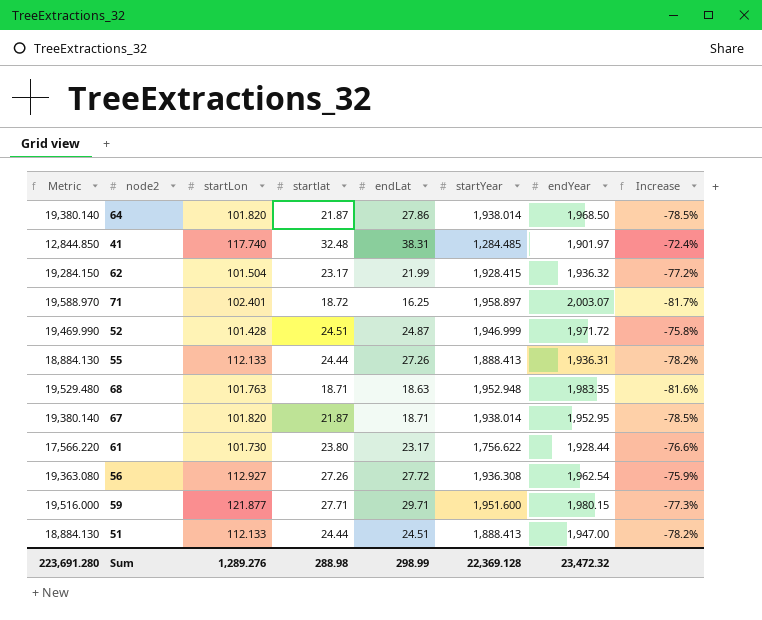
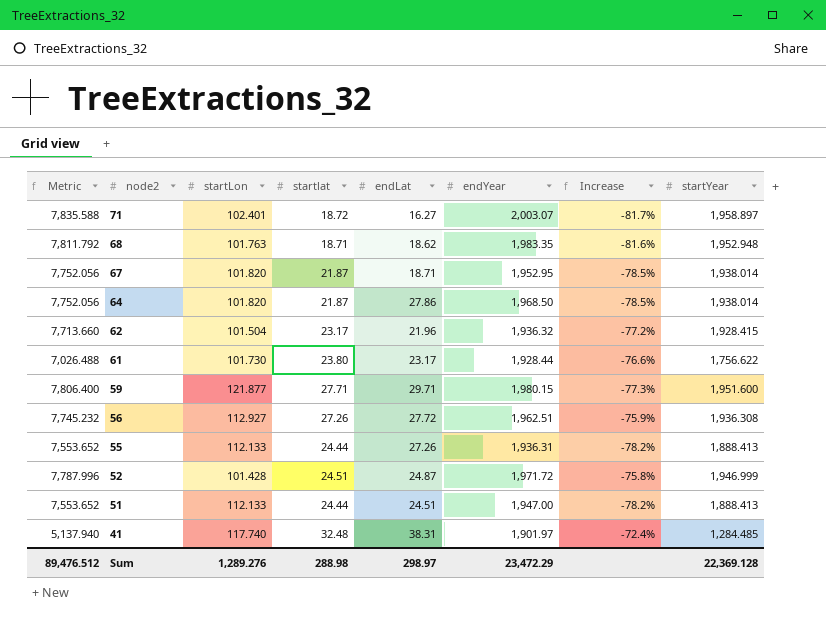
row order: none -> node2 descending
column Metric | formula: [startYear] * 10 -> [startYear] * 4
column startYear | position: 6 -> 8
71 | endLat: 16.25 -> 16.27
68 | endLat: 18.63 -> 18.62
62 | endLat: 21.99 -> 21.96
56 | endYear: 1,962.54 -> 1,962.51
Sum | Metric: 223,691.280 -> 89,476.512
Sum | endLat: 298.99 -> 298.97
Sum | endYear: 23,472.32 -> 23,472.29

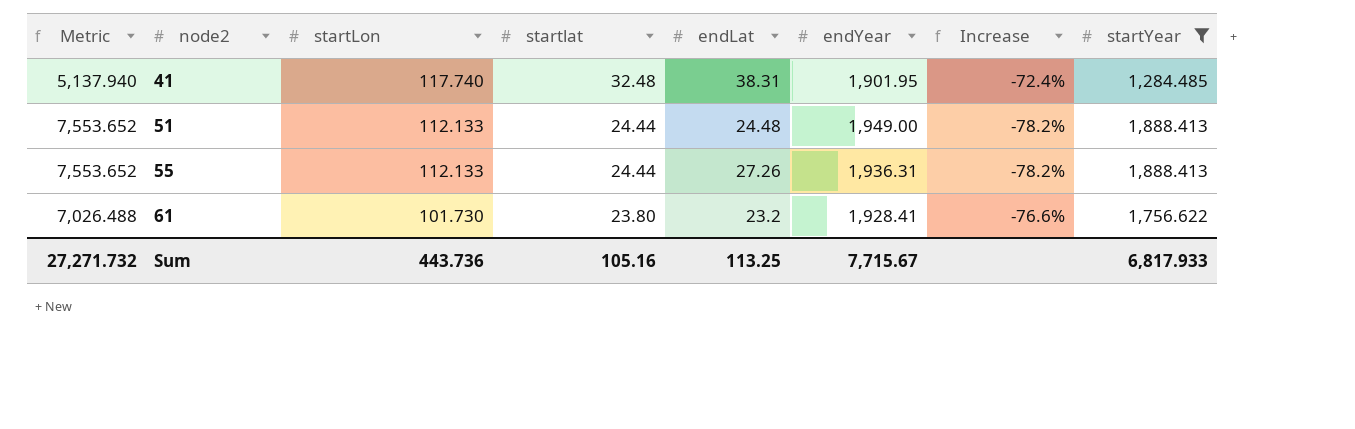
filter: none -> startYear <= 1,888.413
row order: node2 descending -> node2 ascending
41 | endYear: 1,901.97 -> 1,901.95
51 | endLat: 24.51 -> 24.48
51 | endYear: 1,947.00 -> 1,949.00
61 | endLat: 23.17 -> 23.2
61 | endYear: 1,928.44 -> 1,928.41
Sum | Metric: 89,476.512 -> 27,271.732
Sum | startLon: 1,289.276 -> 443.736
Sum | startlat: 288.98 -> 105.16
Sum | endLat: 298.97 -> 113.25
Sum | endYear: 23,472.29 -> 7,715.67
Sum | startYear: 22,369.128 -> 6,817.933

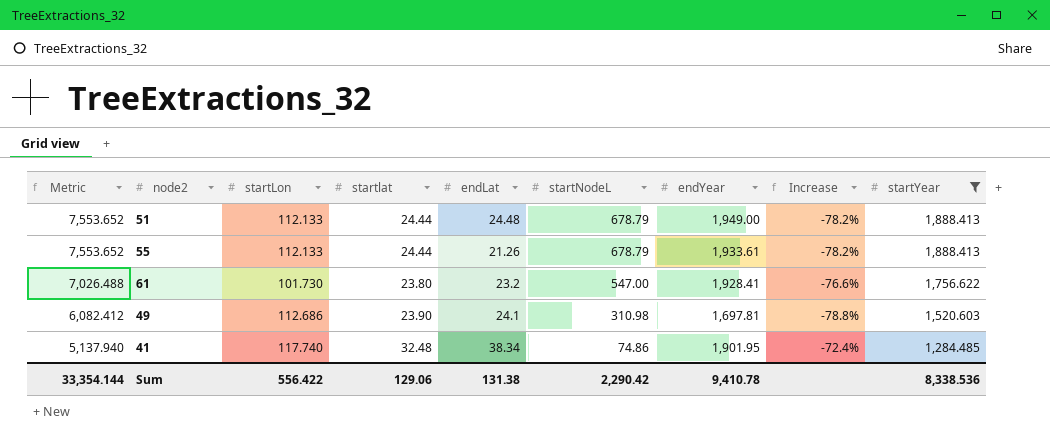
row order: node2 ascending -> Metric descending
column startNodeL | position: none -> 6
55 | endLat: 27.26 -> 21.26
55 | endYear: 1,936.31 -> 1,933.61
row 49: none -> 6,082.412 | 112.686 | 23.90 | 24.1 | 310.98 | 1,697.81 | -78.8% | 1,520.603
41 | endLat: 38.31 -> 38.34
Sum | Metric: 27,271.732 -> 33,354.144
Sum | startLon: 443.736 -> 556.422
Sum | startlat: 105.16 -> 129.06
Sum | endLat: 113.25 -> 131.38
Sum | endYear: 7,715.67 -> 9,410.78
Sum | startYear: 6,817.933 -> 8,338.536

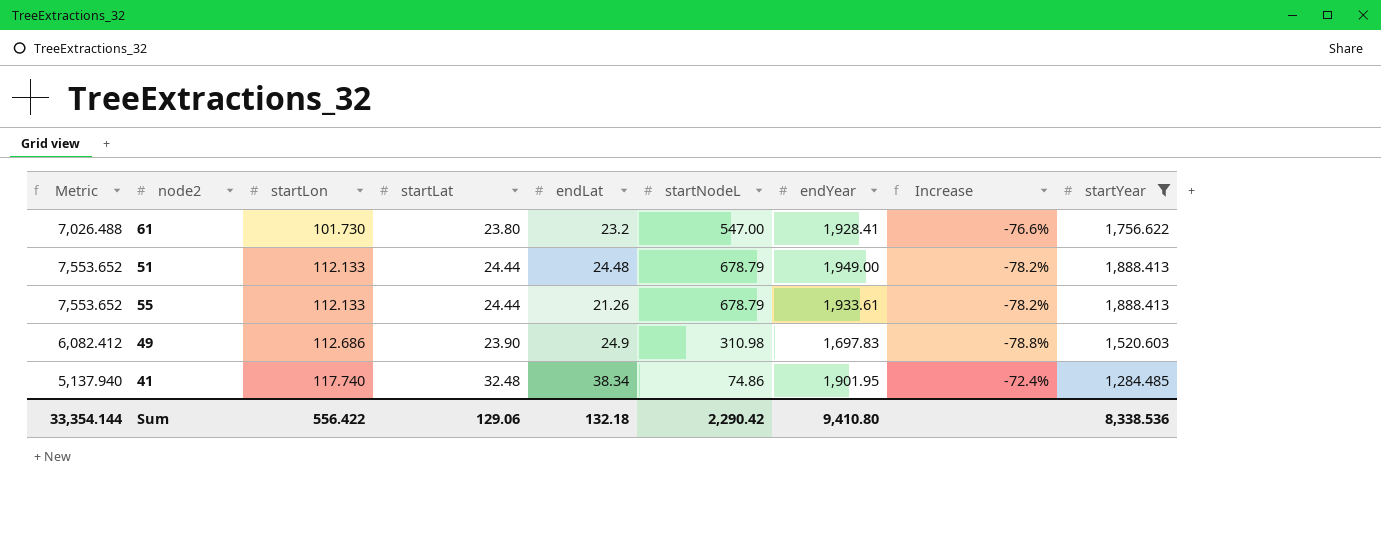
row order: Metric descending -> startLon ascending
column name: startlat -> startLat
49 | endLat: 24.1 -> 24.9
49 | endYear: 1,697.81 -> 1,697.83
Sum | endLat: 131.38 -> 132.18
Sum | endYear: 9,410.78 -> 9,410.80

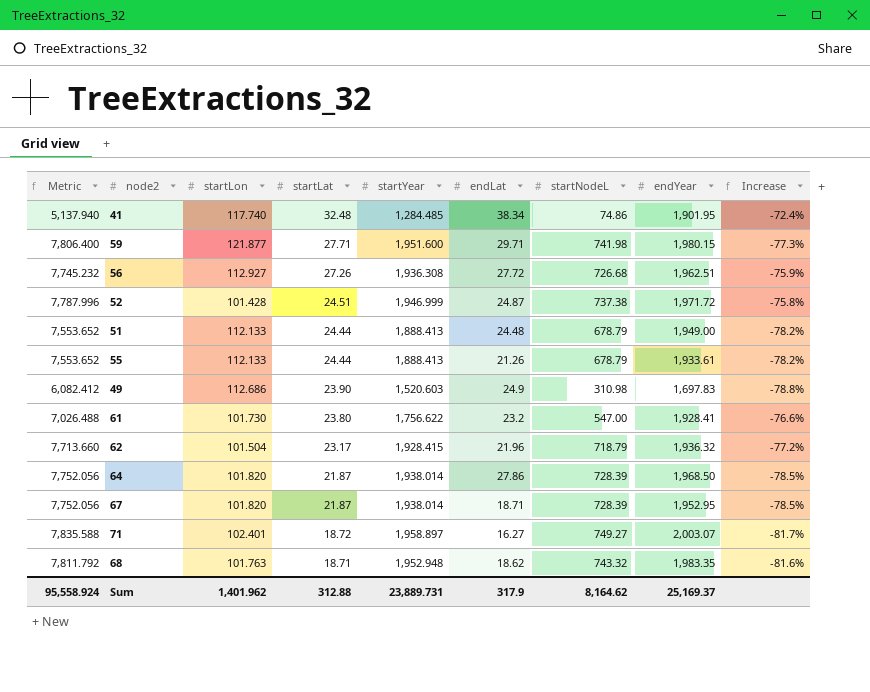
filter: startYear <= 1,888.413 -> none
row order: startLon ascending -> startLat descending
column startYear | position: 9 -> 5
Sum | Metric: 33,354.144 -> 95,558.924
Sum | startLon: 556.422 -> 1,401.962
Sum | startLat: 129.06 -> 312.88
Sum | startYear: 8,338.536 -> 23,889.731
Sum | endLat: 132.18 -> 317.9
Sum | startNodeL: 2,290.42 -> 8,164.62
Sum | endYear: 9,410.80 -> 25,169.37

